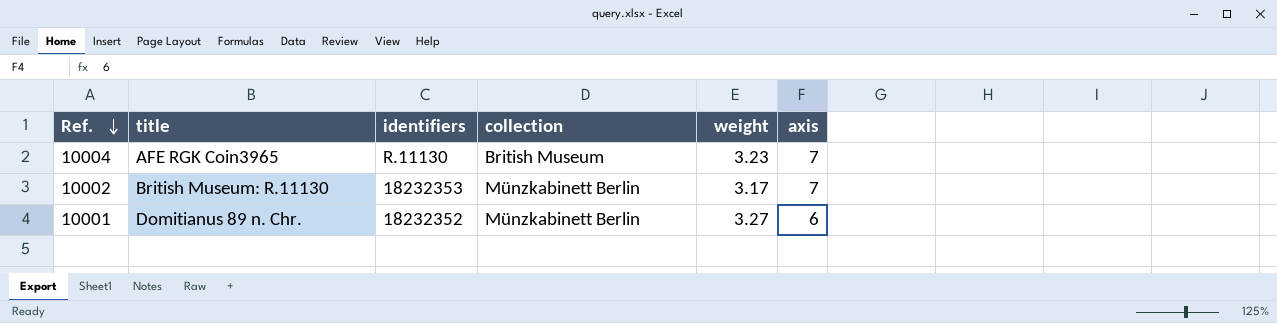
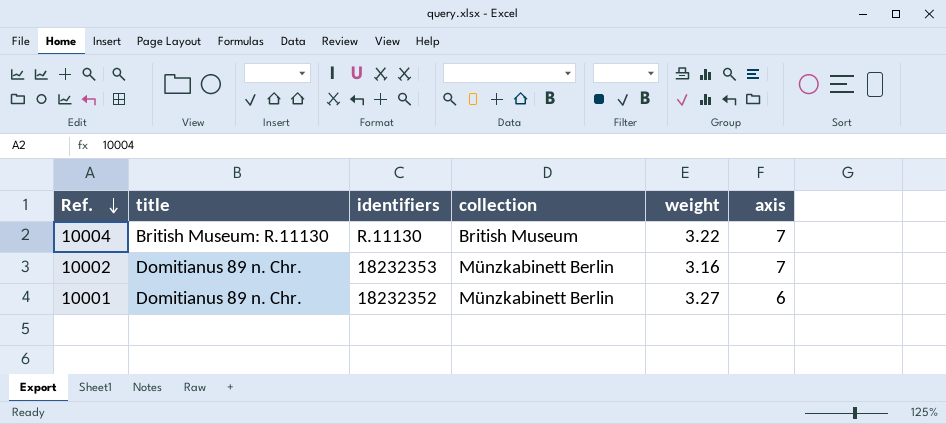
10004 | title: AFE RGK Coin3965 -> British Museum: R.11130
10004 | weight: 3.23 -> 3.22
10002 | title: British Museum: R.11130 -> Domitianus 89 n. Chr.
10002 | weight: 3.17 -> 3.16

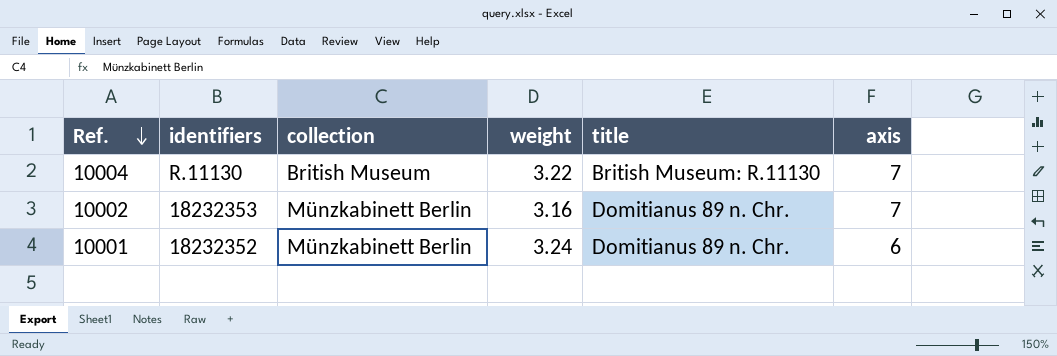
column title | position: 2 -> 5
10001 | weight: 3.27 -> 3.24

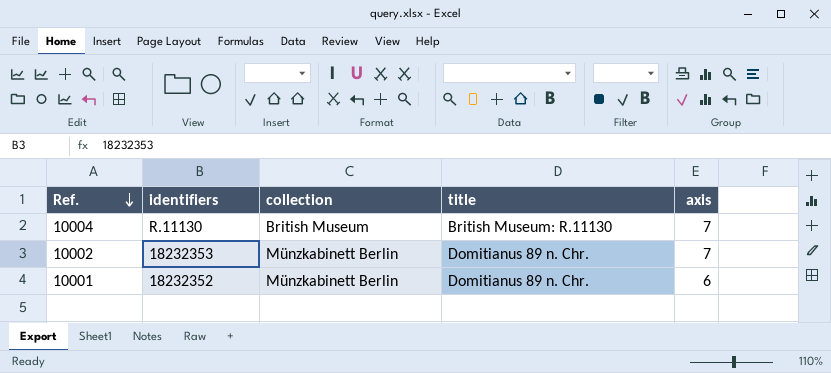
column weight | position: 4 -> none

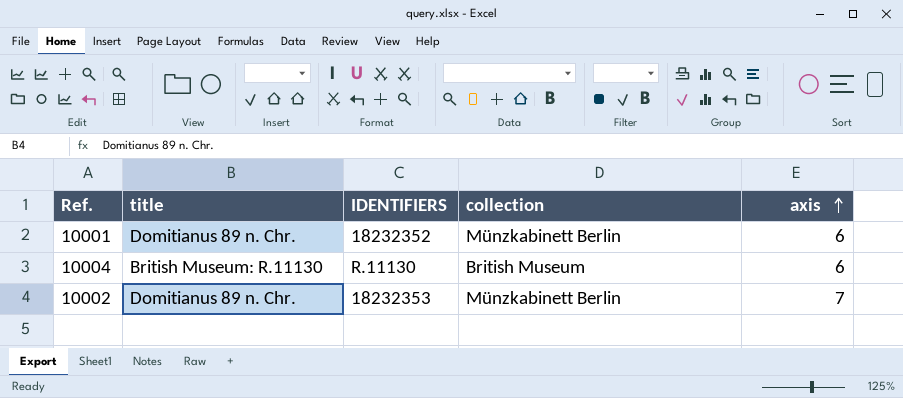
row order: Ref. descending -> axis ascending
column title | position: 4 -> 2
column name: identifiers -> IDENTIFIERS
10004 | axis: 7 -> 6

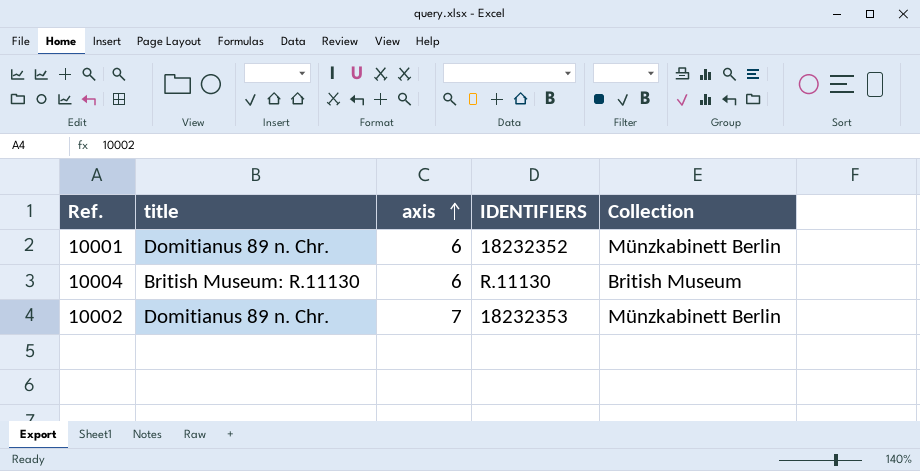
column axis | position: 5 -> 3
column name: collection -> Collection

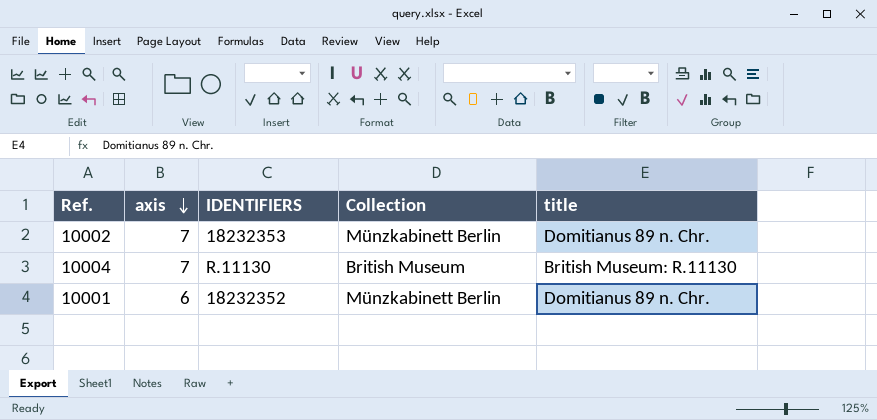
row order: axis ascending -> axis descending
column title | position: 2 -> 5
10004 | axis: 6 -> 7

